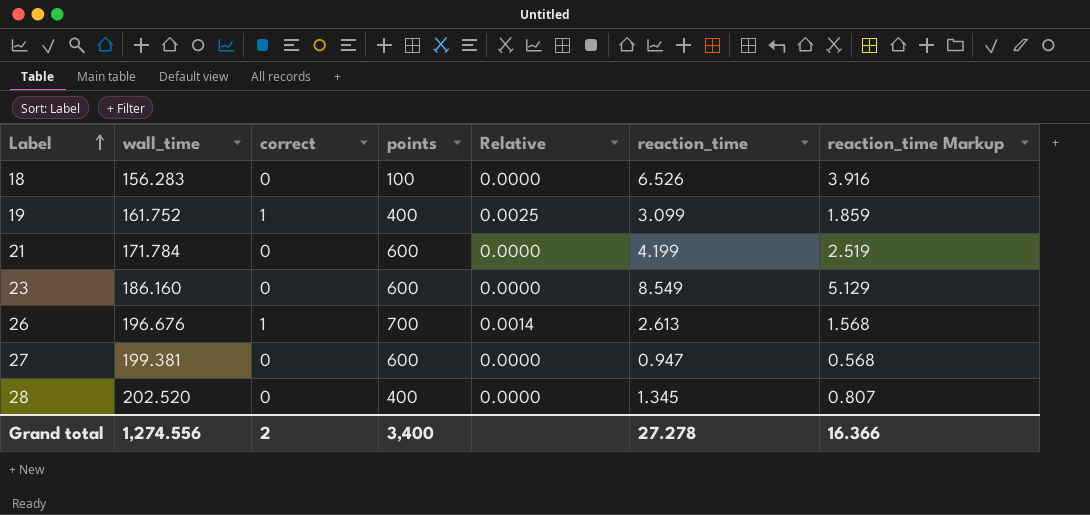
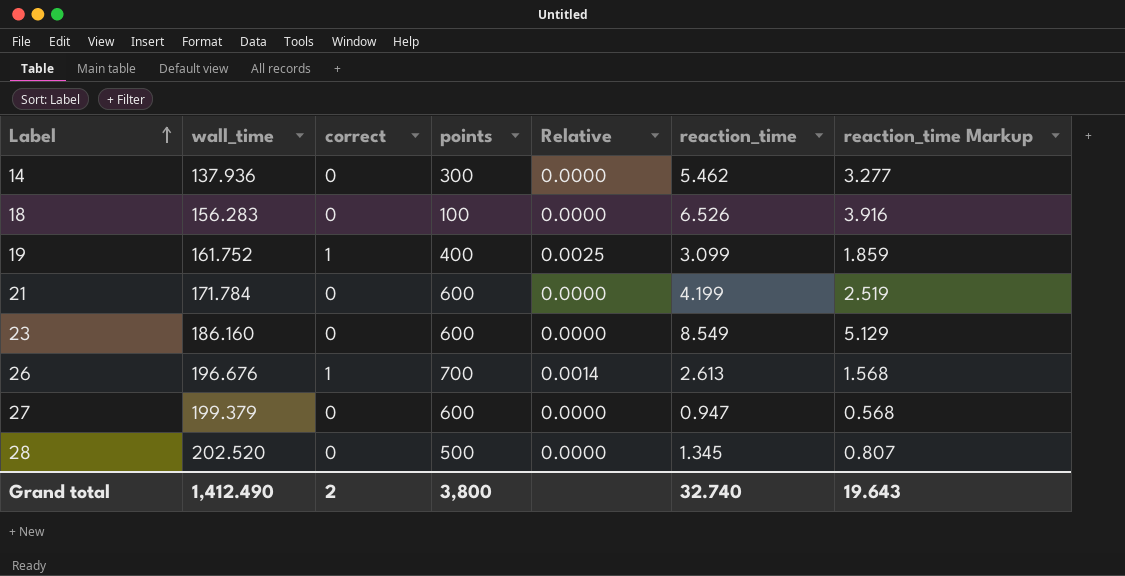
row 14: none -> 137.936 | 0 | 300 | 0.0000 | 5.462 | 3.277
27 | wall_time: 199.381 -> 199.379
28 | points: 400 -> 500
Grand total | wall_time: 1,274.556 -> 1,412.490
Grand total | points: 3,400 -> 3,800
Grand total | reaction_time: 27.278 -> 32.740
Grand total | reaction_time Markup: 16.366 -> 19.643

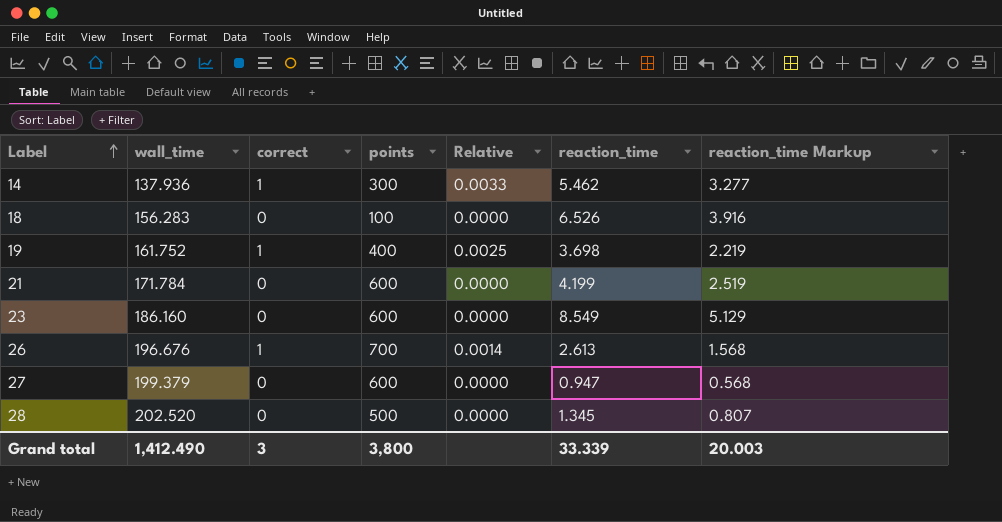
14 | correct: 0 -> 1
14 | Relative: 0.0000 -> 0.0033
19 | reaction_time: 3.099 -> 3.698
19 | reaction_time Markup: 1.859 -> 2.219
Grand total | correct: 2 -> 3
Grand total | reaction_time: 32.740 -> 33.339
Grand total | reaction_time Markup: 19.643 -> 20.003

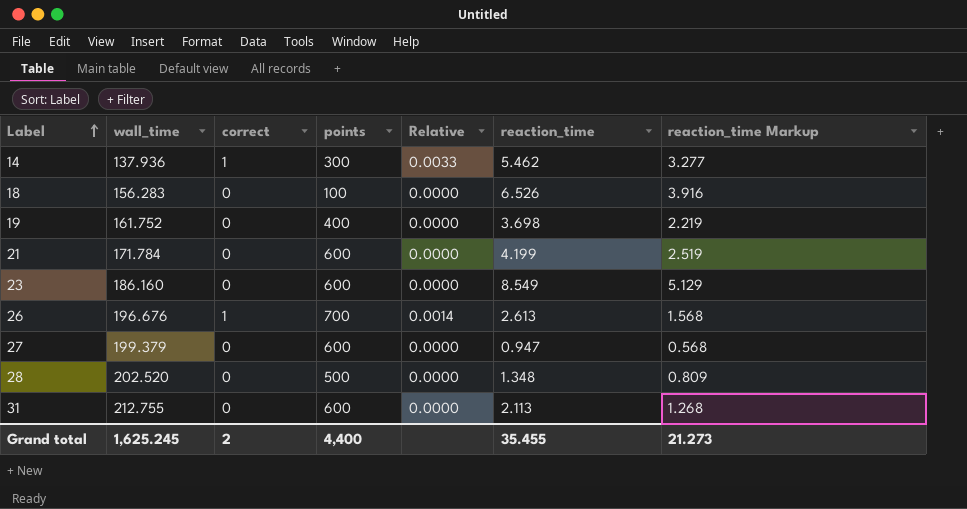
19 | correct: 1 -> 0
19 | Relative: 0.0025 -> 0.0000
28 | reaction_time: 1.345 -> 1.348
28 | reaction_time Markup: 0.807 -> 0.809
row 31: none -> 212.755 | 0 | 600 | 0.0000 | 2.113 | 1.268
Grand total | wall_time: 1,412.490 -> 1,625.245
Grand total | correct: 3 -> 2
Grand total | points: 3,800 -> 4,400
Grand total | reaction_time: 33.339 -> 35.455
Grand total | reaction_time Markup: 20.003 -> 21.273

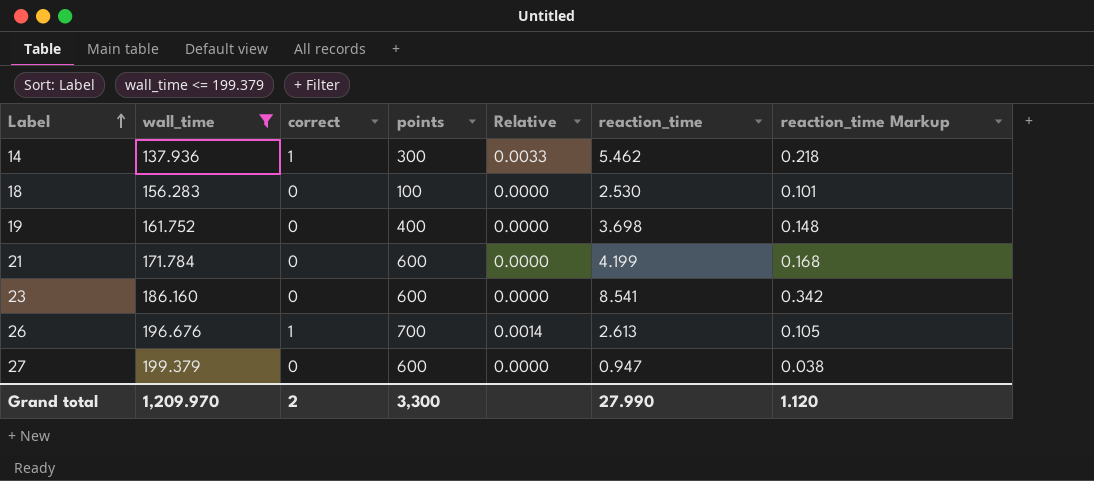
filter: none -> wall_time <= 199.379
column reaction_time Markup | formula: [reaction_time] * 0.6 -> [reaction_time] * 0.04
18 | reaction_time: 6.526 -> 2.530
23 | reaction_time: 8.549 -> 8.541
Grand total | wall_time: 1,625.245 -> 1,209.970
Grand total | points: 4,400 -> 3,300
Grand total | reaction_time: 35.455 -> 27.990
Grand total | reaction_time Markup: 21.273 -> 1.120

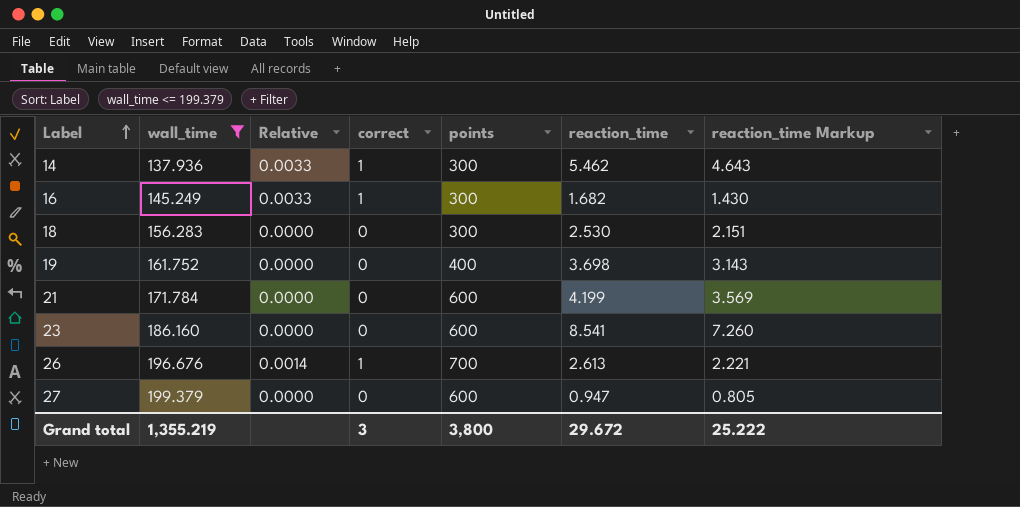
column Relative | position: 5 -> 3
column reaction_time Markup | formula: [reaction_time] * 0.04 -> [reaction_time] * 0.85
row 16: none -> 145.249 | 0.0033 | 1 | 300 | 1.682 | 1.430
18 | points: 100 -> 300
Grand total | wall_time: 1,209.970 -> 1,355.219
Grand total | correct: 2 -> 3
Grand total | points: 3,300 -> 3,800
Grand total | reaction_time: 27.990 -> 29.672
Grand total | reaction_time Markup: 1.120 -> 25.222

